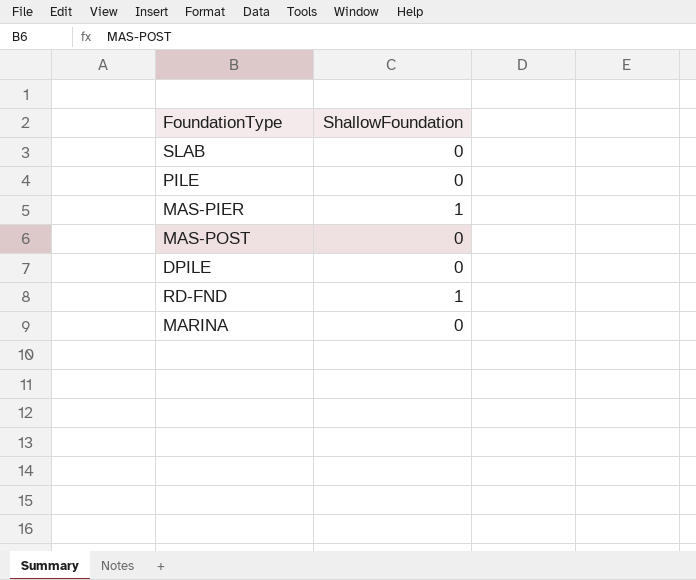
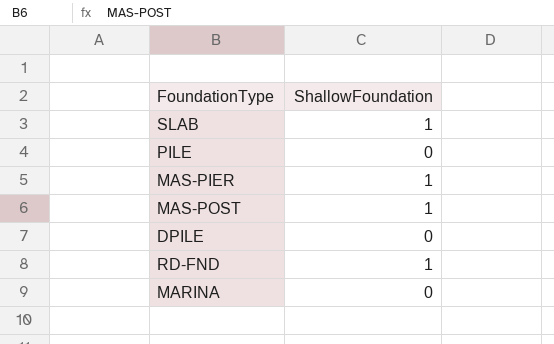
SLAB | ShallowFoundation: 0 -> 1
MAS-POST | ShallowFoundation: 0 -> 1

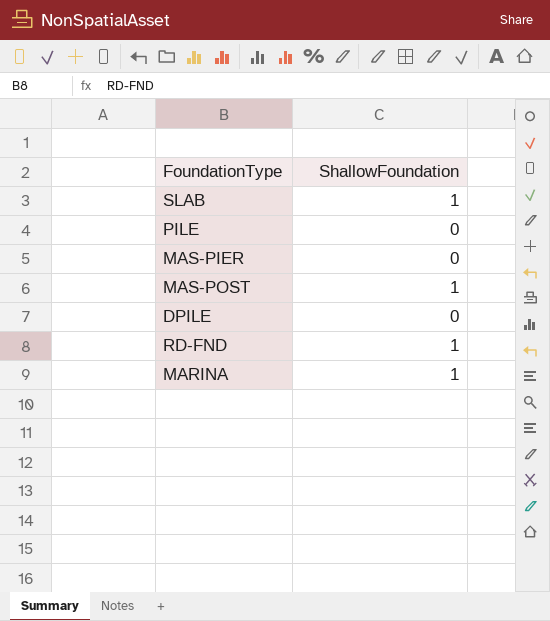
MAS-PIER | ShallowFoundation: 1 -> 0
MARINA | ShallowFoundation: 0 -> 1

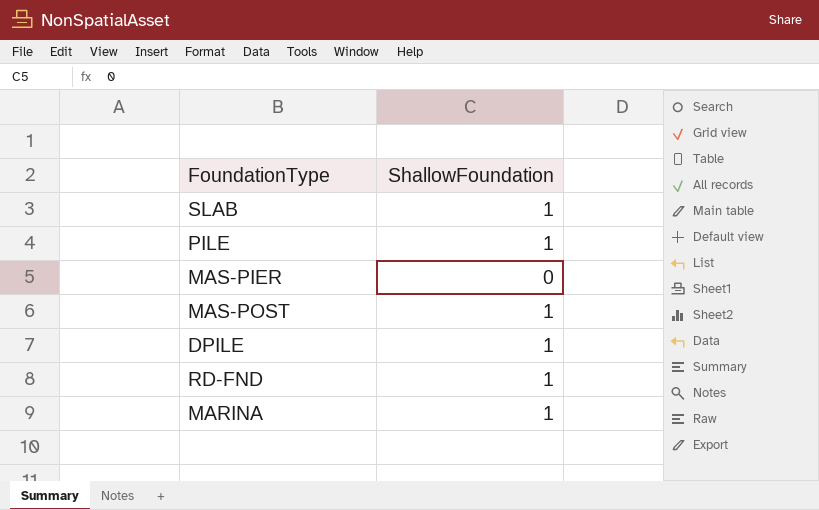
PILE | ShallowFoundation: 0 -> 1
DPILE | ShallowFoundation: 0 -> 1

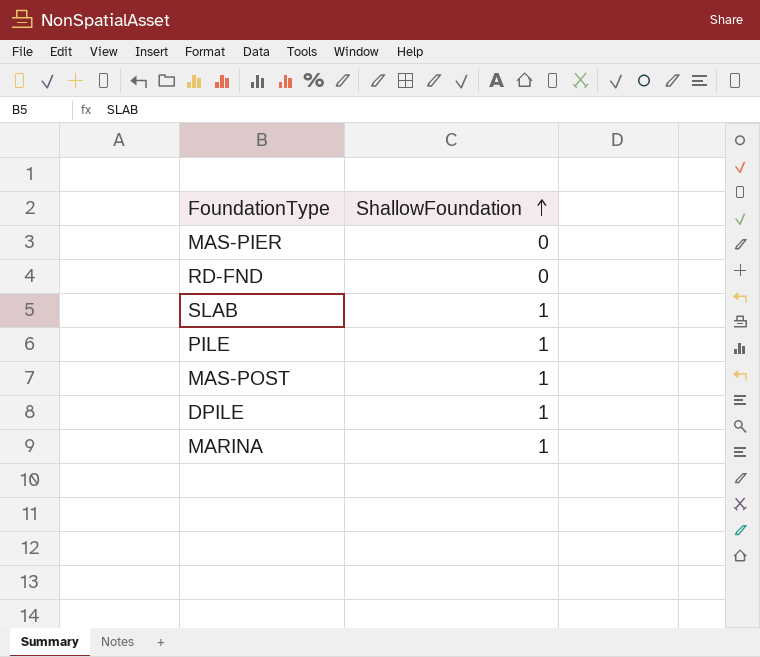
row order: none -> ShallowFoundation ascending
RD-FND | ShallowFoundation: 1 -> 0

